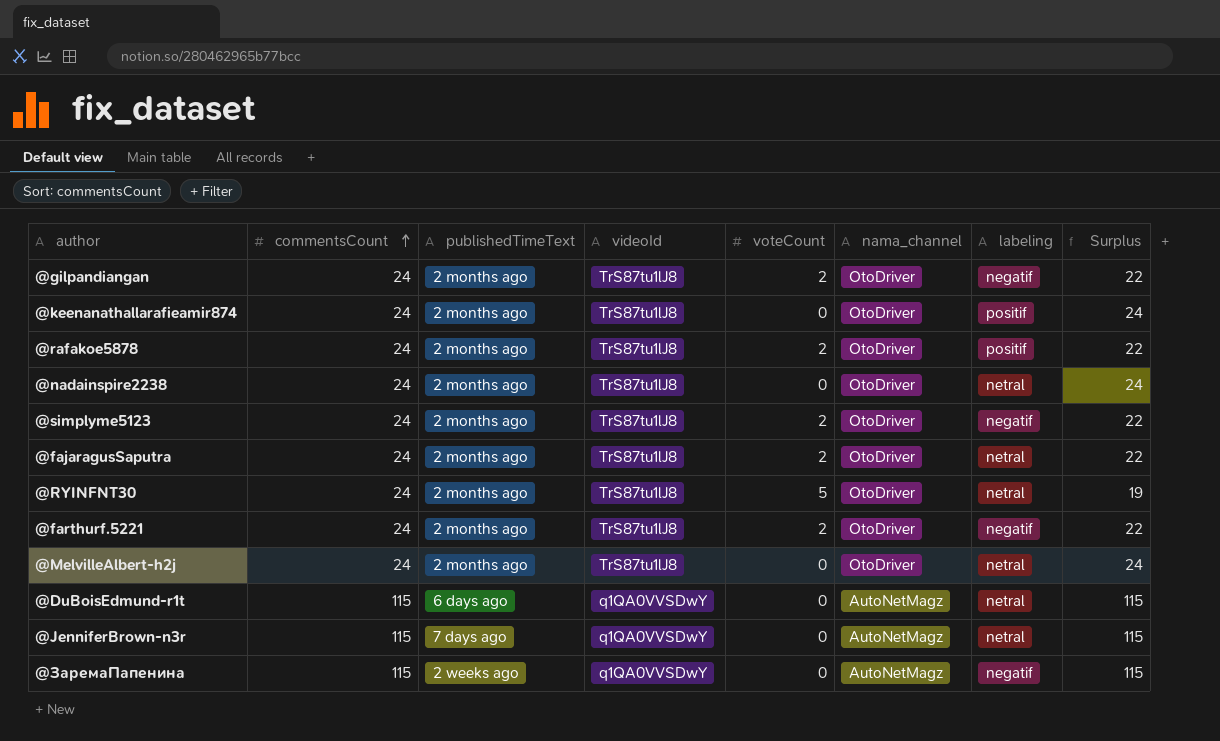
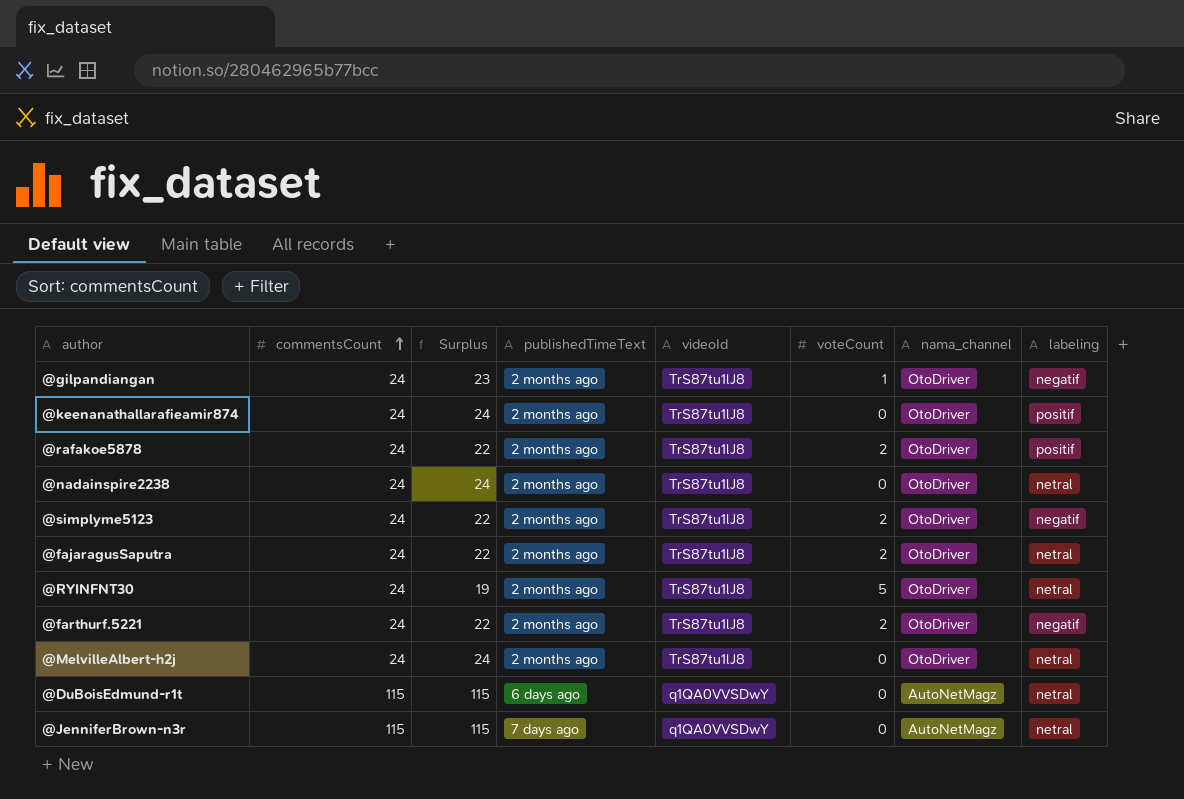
column Surplus | position: 8 -> 3
row @ЗаремаПапенина: 115 | 2 weeks ago | q1QA0VVSDwY | 0 | AutoNetMagz | negatif | 115 -> none
@gilpandiangan | Surplus: 22 -> 23
@gilpandiangan | voteCount: 2 -> 1

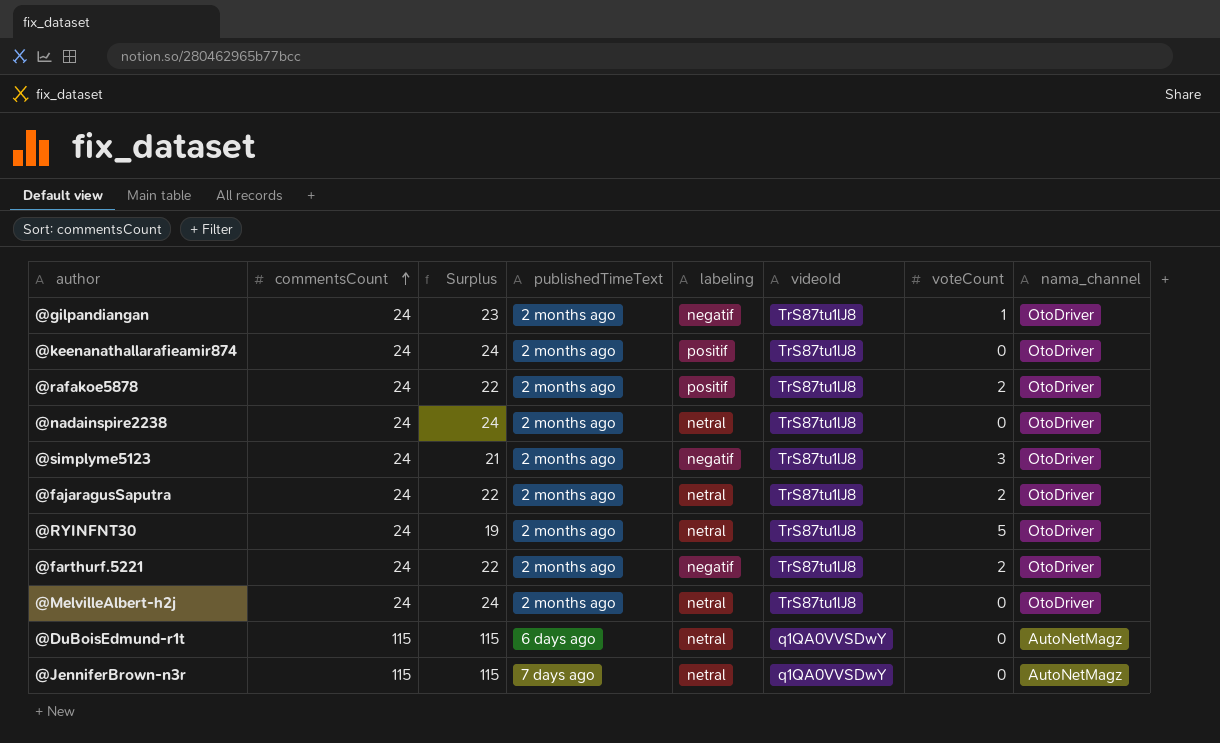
column labeling | position: 8 -> 5
@simplyme5123 | Surplus: 22 -> 21
@simplyme5123 | voteCount: 2 -> 3

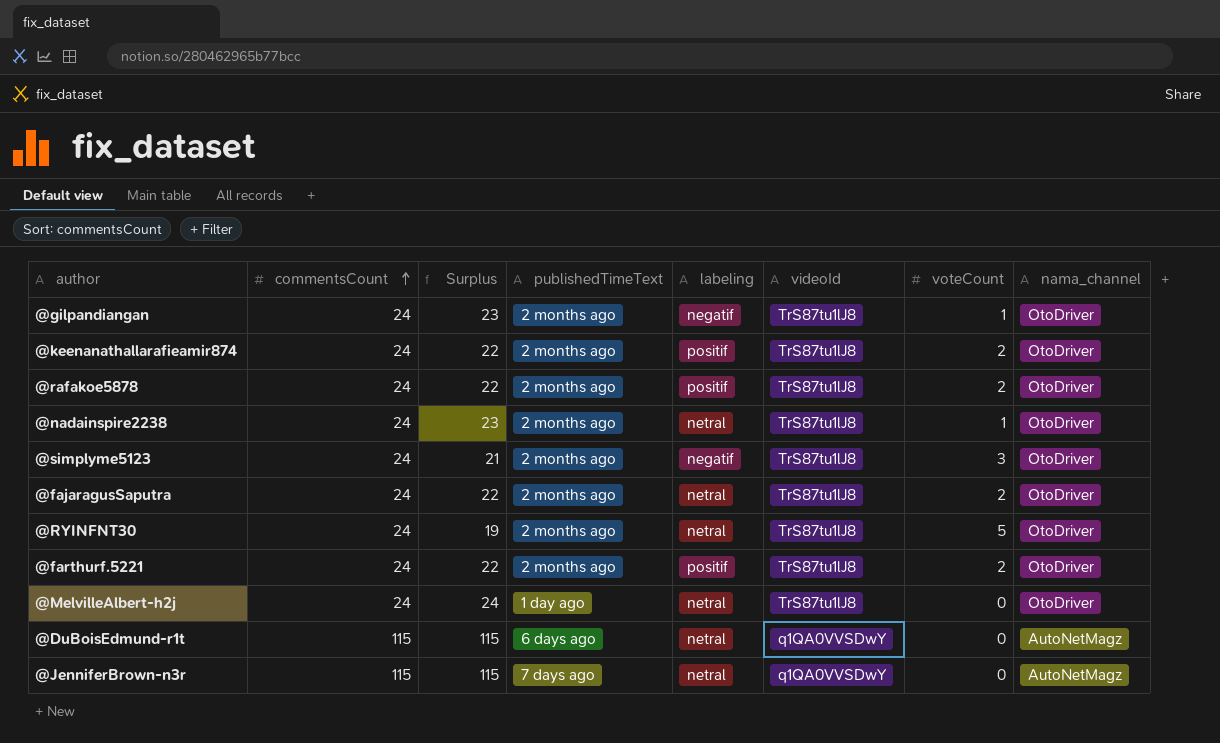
@keenanathallarafieamir874 | Surplus: 24 -> 22
@keenanathallarafieamir874 | voteCount: 0 -> 2
@nadainspire2238 | Surplus: 24 -> 23
@nadainspire2238 | voteCount: 0 -> 1
@farthurf.5221 | labeling: negatif -> positif
@MelvilleAlbert-h2j | publishedTimeText: 2 months ago -> 1 day ago

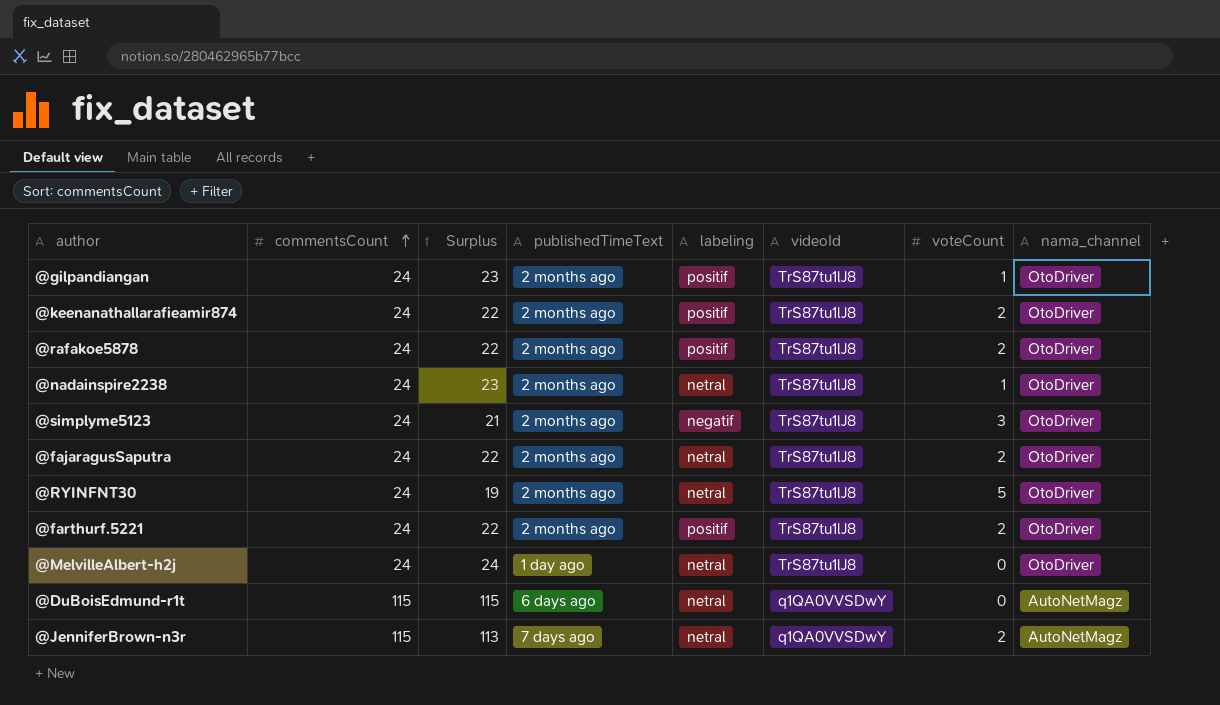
@gilpandiangan | labeling: negatif -> positif
@JenniferBrown-n3r | Surplus: 115 -> 113
@JenniferBrown-n3r | voteCount: 0 -> 2

